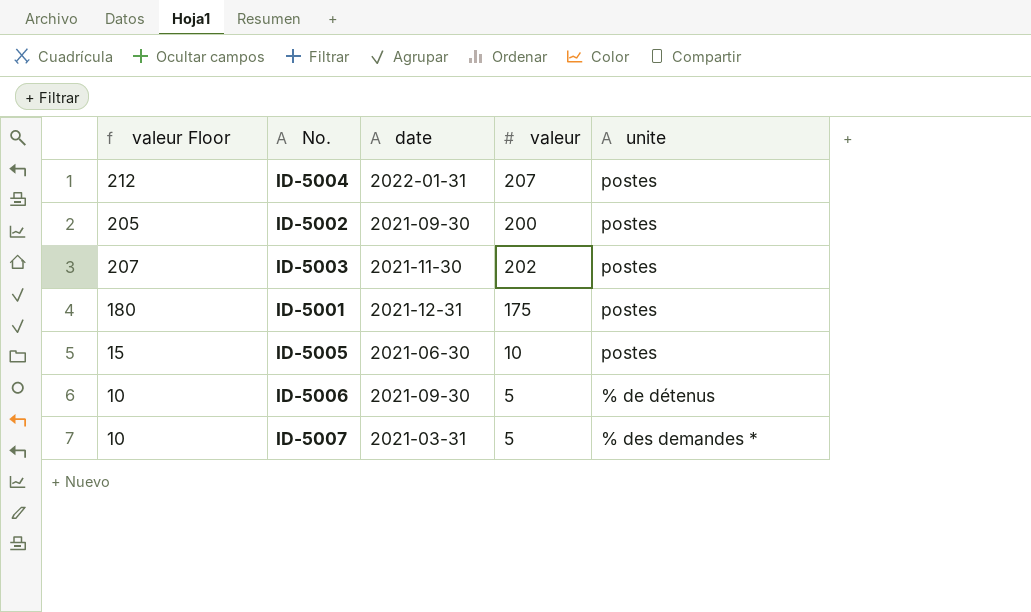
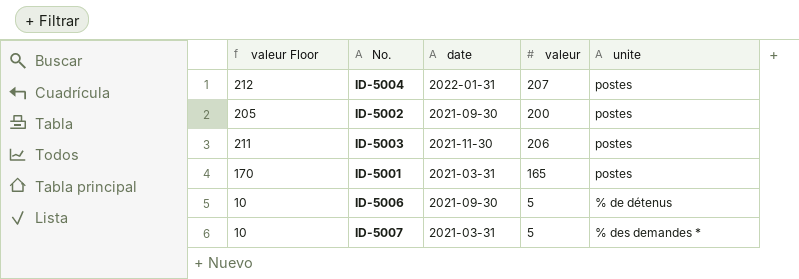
row ID-5005: 15 | 2021-06-30 | 10 | postes -> none
ID-5003 | valeur Floor: 207 -> 211
ID-5003 | valeur: 202 -> 206
ID-5001 | valeur Floor: 180 -> 170
ID-5001 | date: 2021-12-31 -> 2021-03-31
ID-5001 | valeur: 175 -> 165

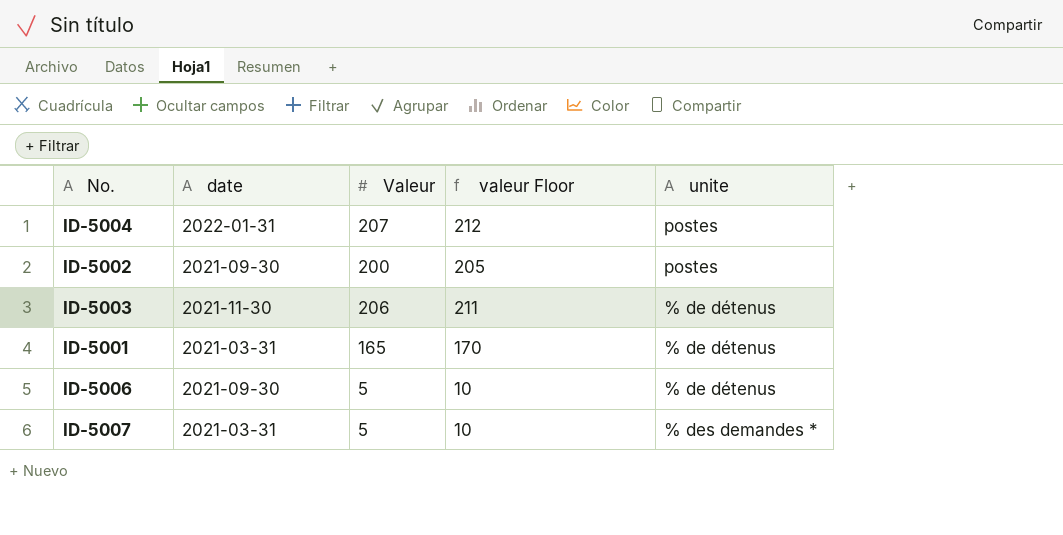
column name: valeur -> Valeur
column valeur Floor | position: 1 -> 4
ID-5003 | unite: postes -> % de détenus
ID-5001 | unite: postes -> % de détenus

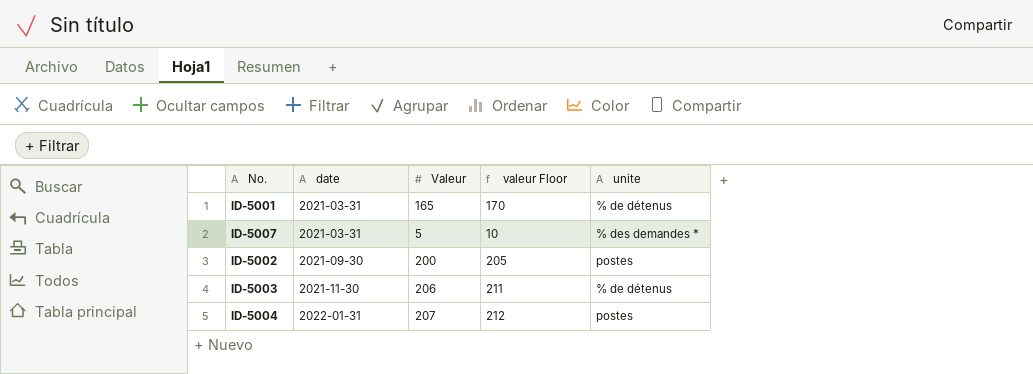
row order: none -> date ascending
row ID-5006: 2021-09-30 | 5 | 10 | % de détenus -> none

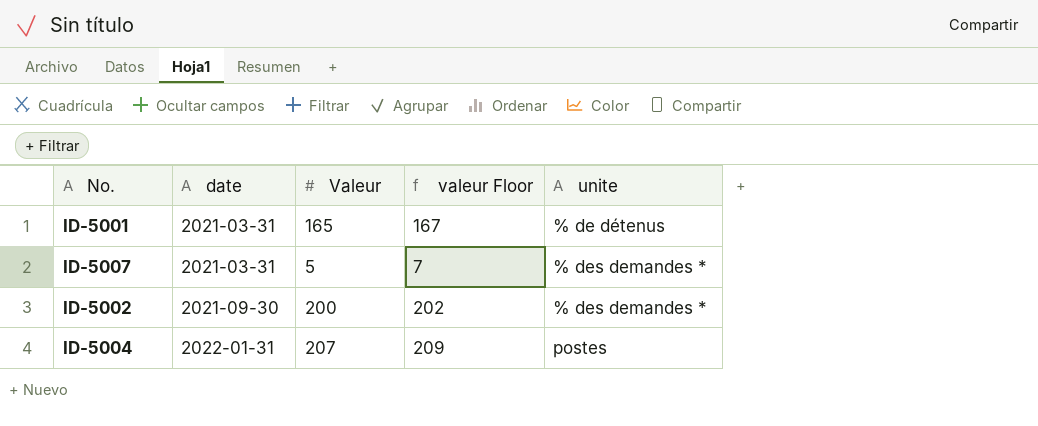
column valeur Floor | formula: [Valeur] + 5 -> [Valeur] + 2
row ID-5003: 2021-11-30 | 206 | 211 | % de détenus -> none
ID-5002 | unite: postes -> % des demandes *

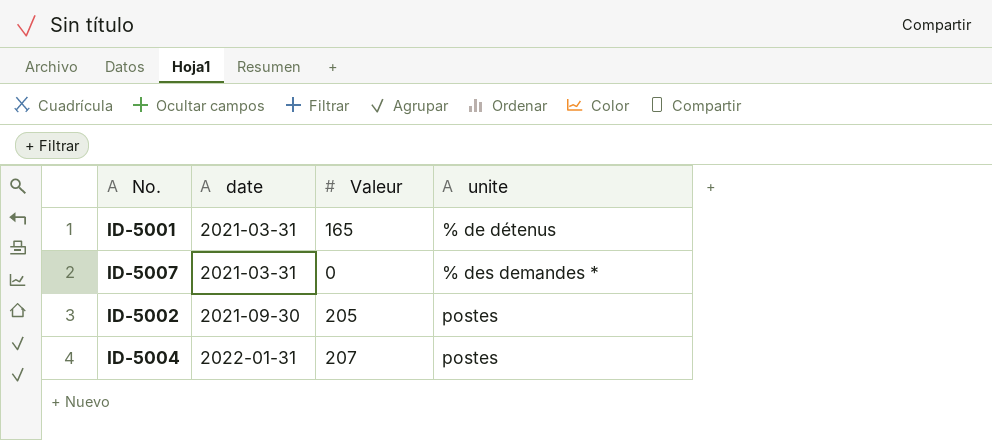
column valeur Floor | formula: [Valeur] + 2 -> none
ID-5007 | Valeur: 5 -> 0
ID-5002 | Valeur: 200 -> 205
ID-5002 | unite: % des demandes * -> postes

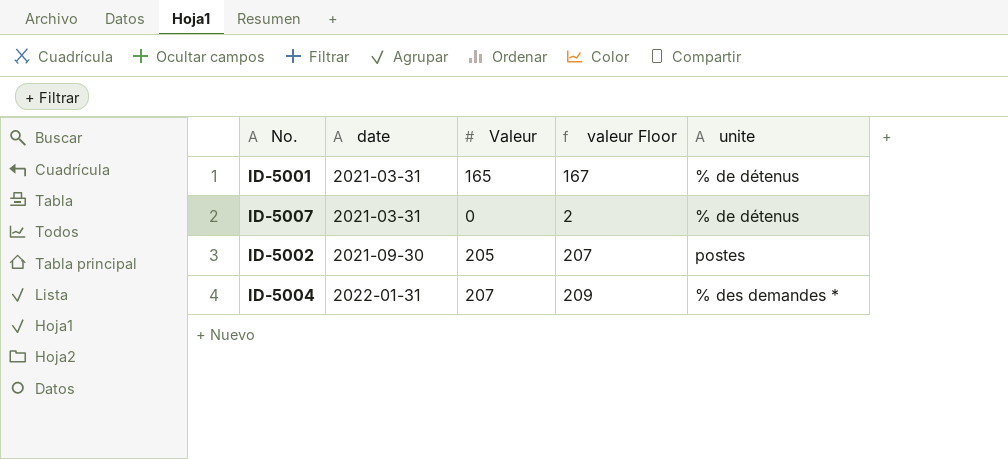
column valeur Floor | formula: none -> [Valeur] + 2
ID-5007 | unite: % des demandes * -> % de détenus
ID-5004 | unite: postes -> % des demandes *

